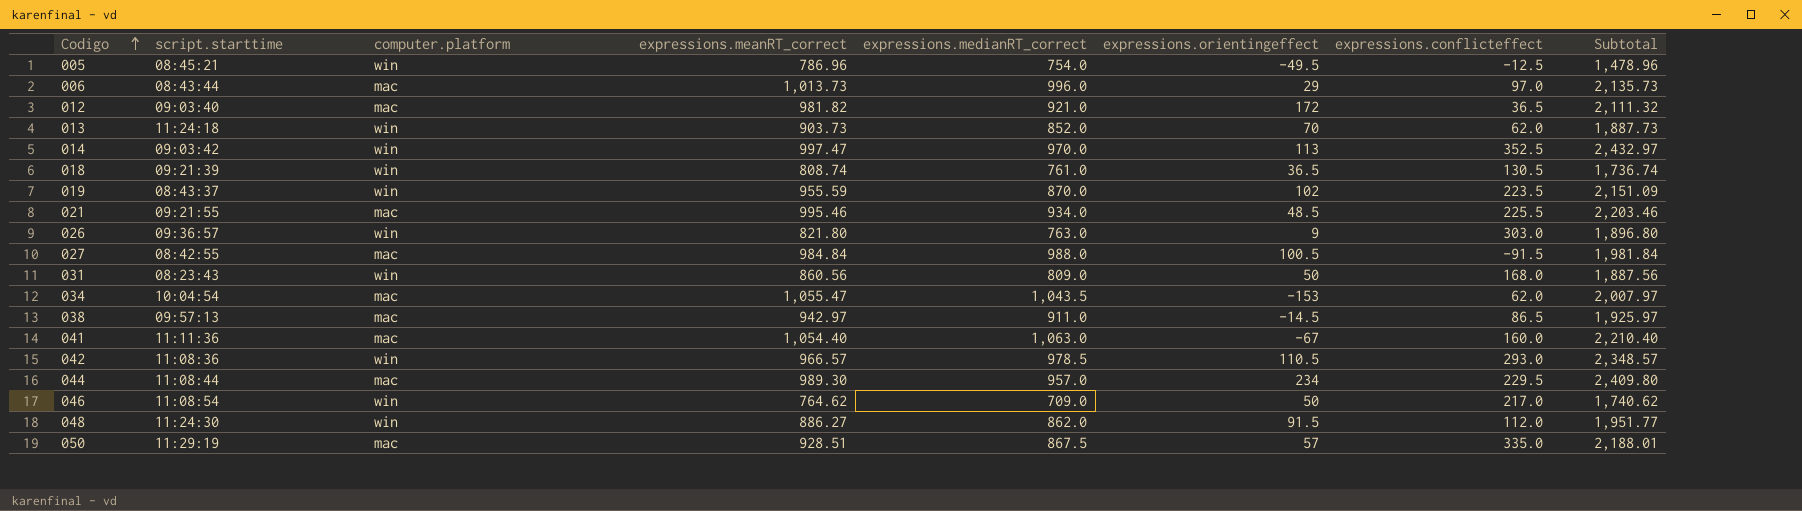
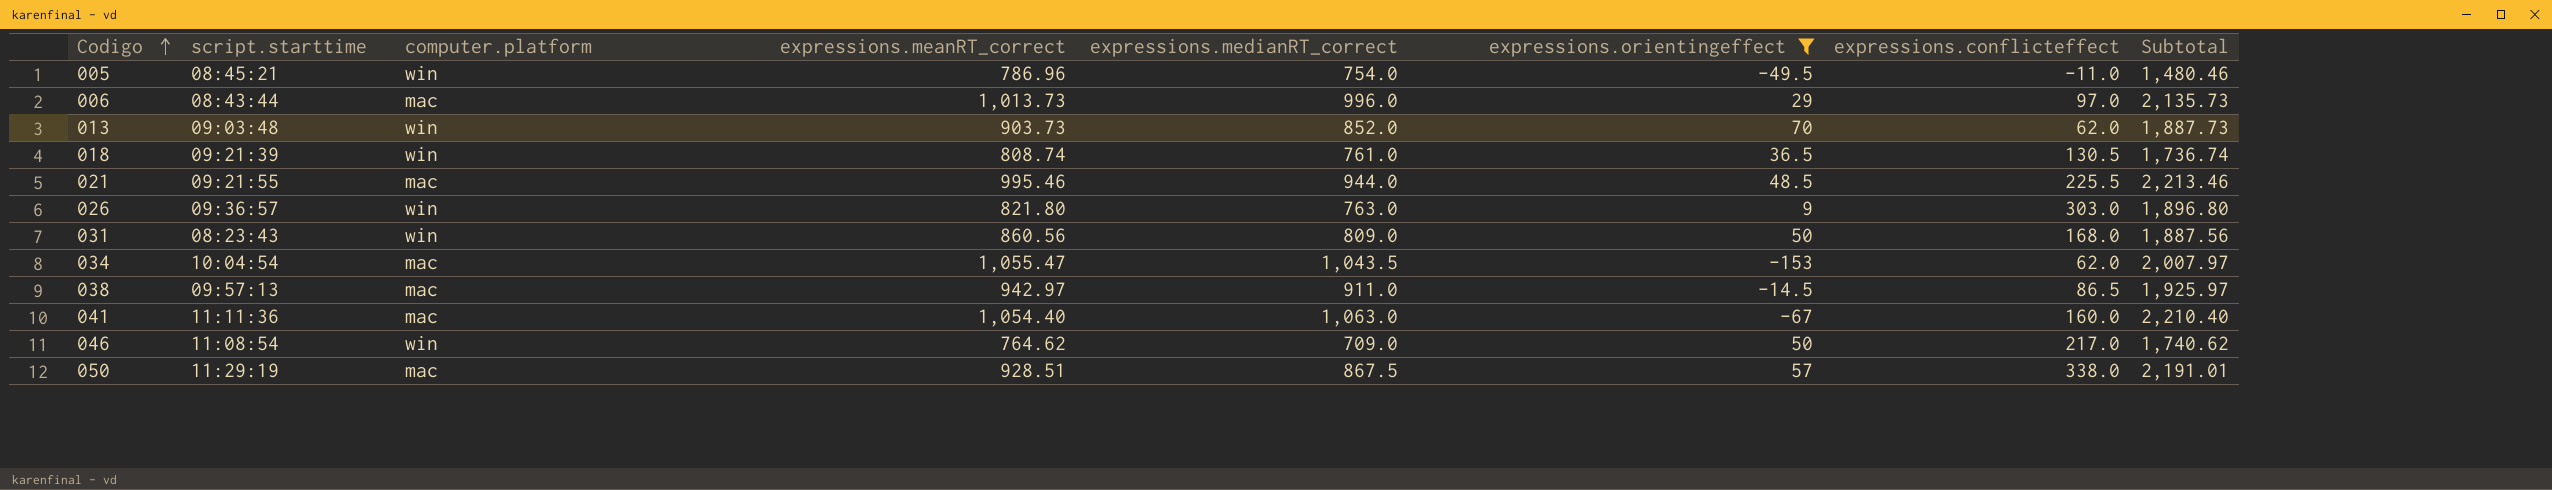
filter: none -> expressions.orientingeffect <= 70
005 | expressions.conflicteffect: -12.5 -> -11.0
005 | Subtotal: 1,478.96 -> 1,480.46
013 | script.starttime: 11:24:18 -> 09:03:48
021 | expressions.medianRT_correct: 934.0 -> 944.0
021 | Subtotal: 2,203.46 -> 2,213.46
050 | expressions.conflicteffect: 335.0 -> 338.0
050 | Subtotal: 2,188.01 -> 2,191.01

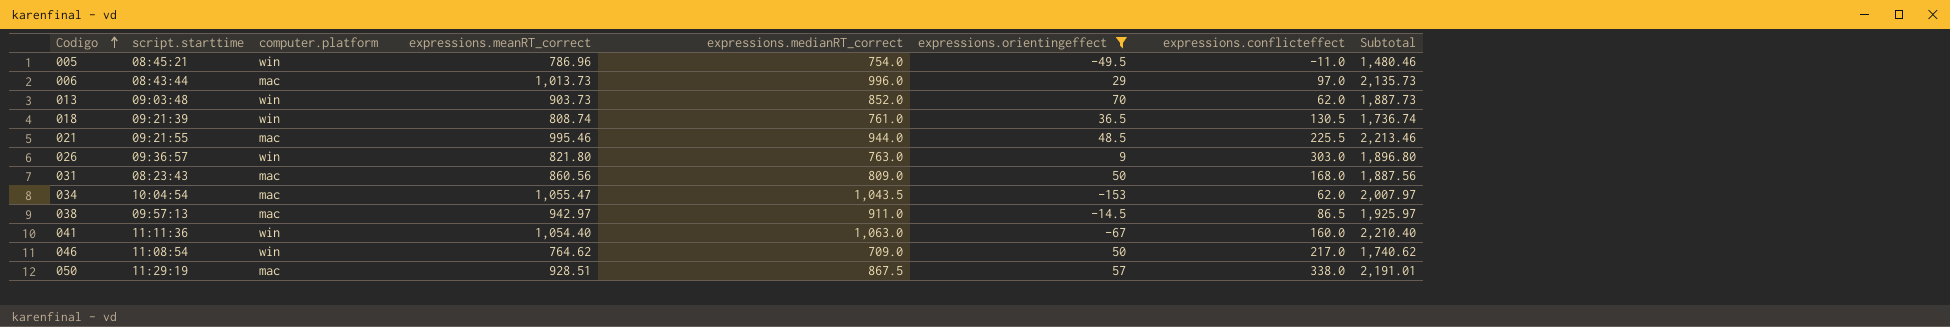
031 | computer.platform: win -> mac
041 | computer.platform: mac -> win

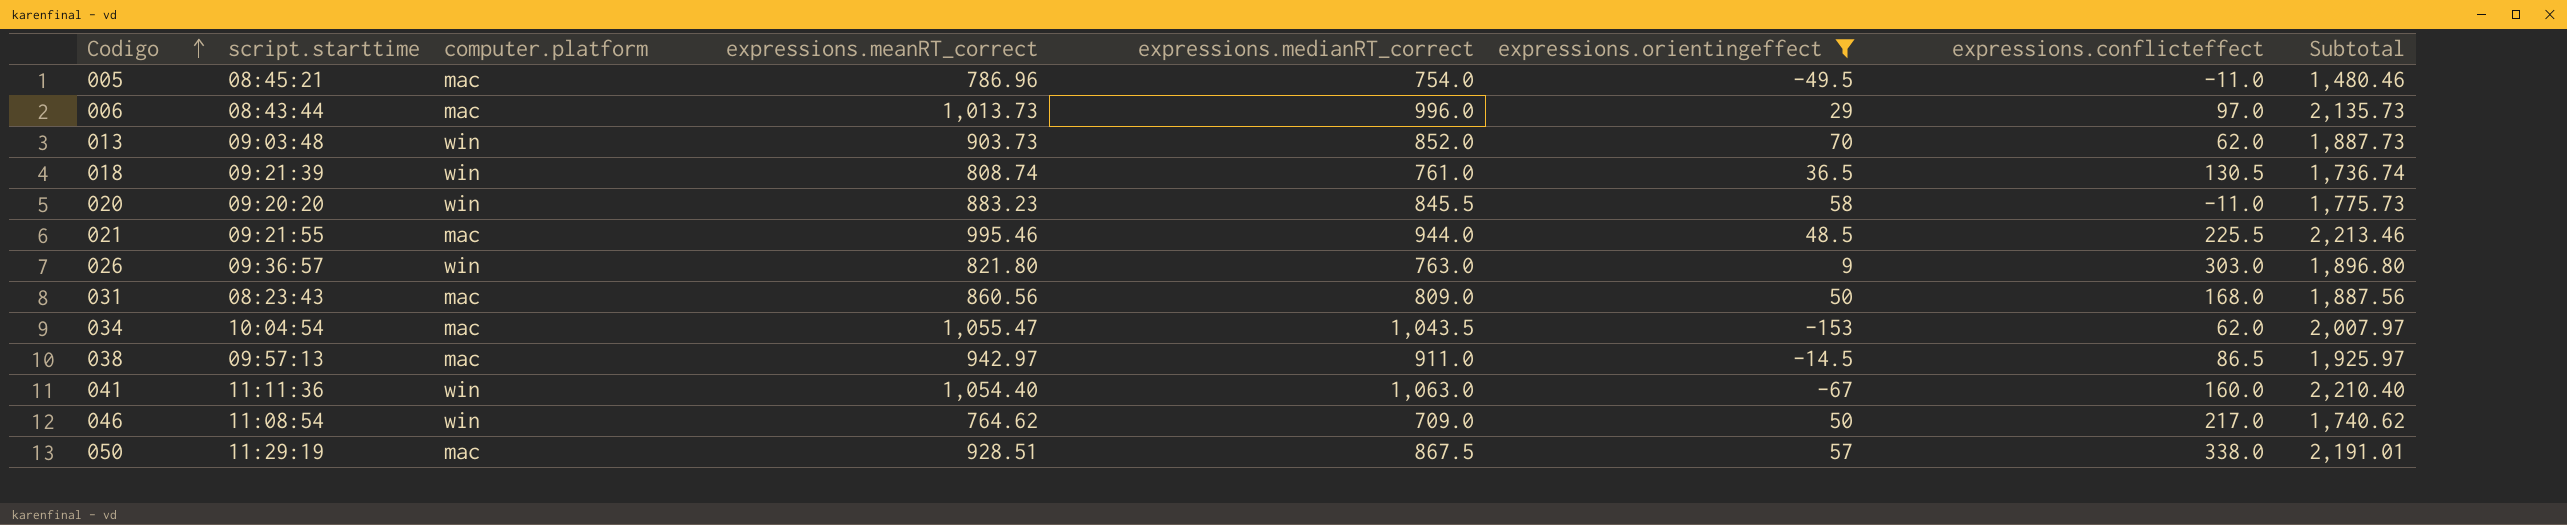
005 | computer.platform: win -> mac
row 020: none -> 09:20:20 | win | 883.23 | 845.5 | 58 | -11.0 | 1,775.73

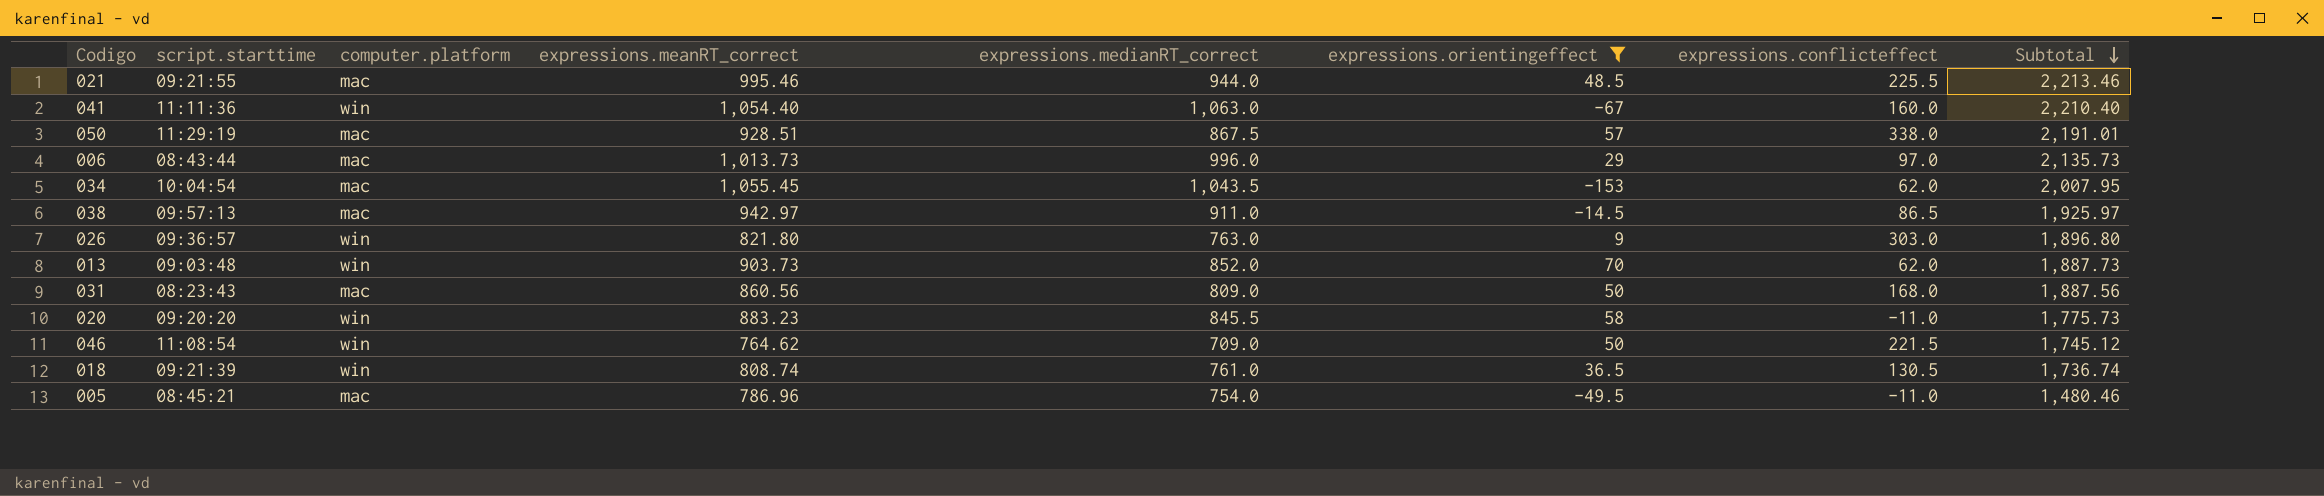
row order: Codigo ascending -> Subtotal descending
034 | expressions.meanRT_correct: 1,055.47 -> 1,055.45
034 | Subtotal: 2,007.97 -> 2,007.95
046 | expressions.conflicteffect: 217.0 -> 221.5
046 | Subtotal: 1,740.62 -> 1,745.12

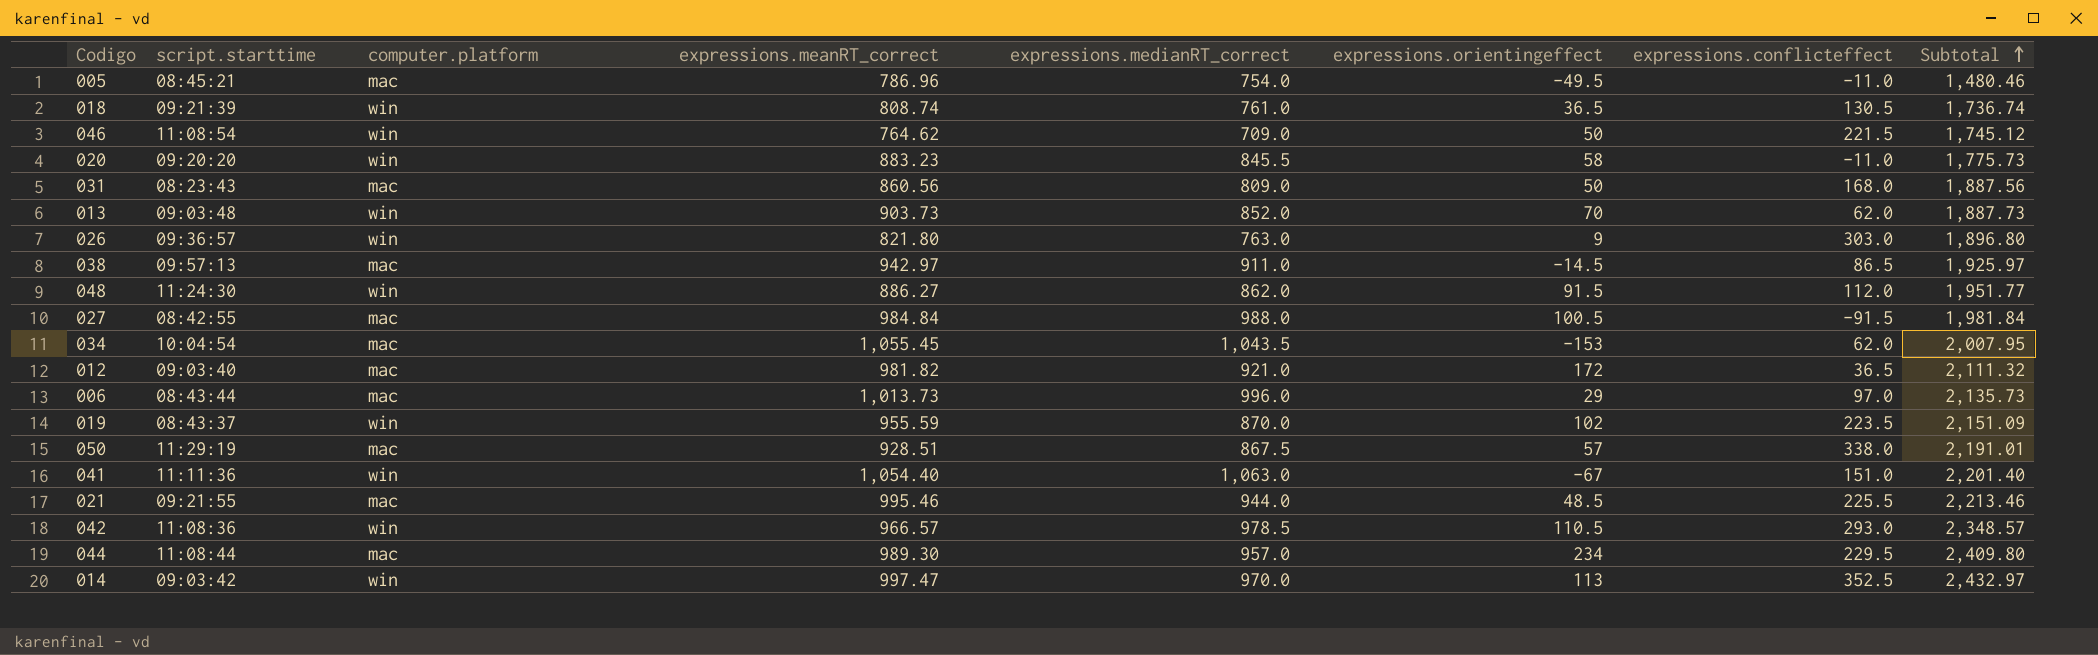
filter: expressions.orientingeffect <= 70 -> none
row order: Subtotal descending -> Subtotal ascending
041 | expressions.conflicteffect: 160.0 -> 151.0
041 | Subtotal: 2,210.40 -> 2,201.40

